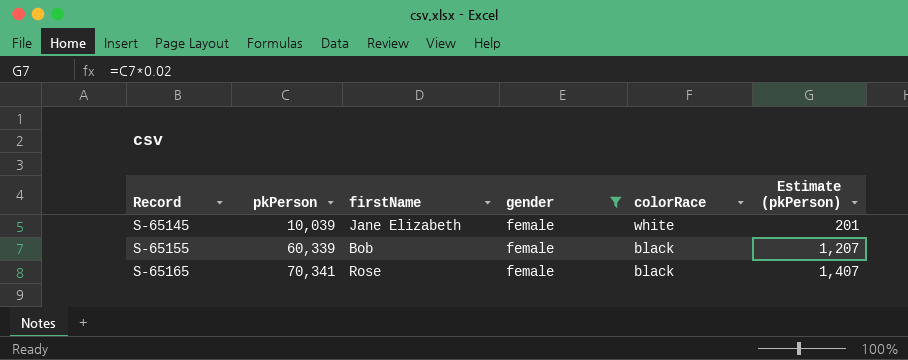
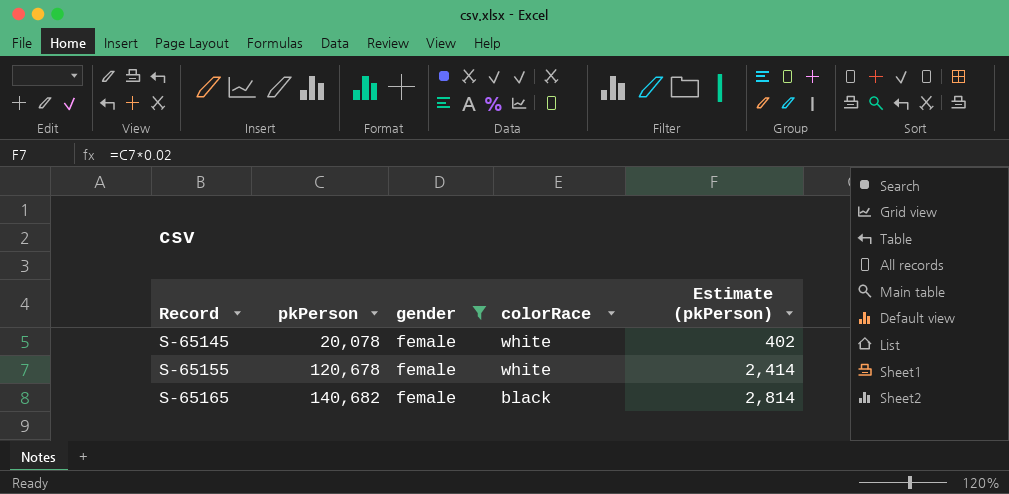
column firstName | position: 3 -> none
S-65145 | pkPerson: 10,039 -> 20,078
S-65145 | Estimate (pkPerson): 201 -> 402
S-65155 | pkPerson: 60,339 -> 120,678
S-65155 | colorRace: black -> white
S-65155 | Estimate (pkPerson): 1,207 -> 2,414
S-65165 | pkPerson: 70,341 -> 140,682
S-65165 | Estimate (pkPerson): 1,407 -> 2,814

